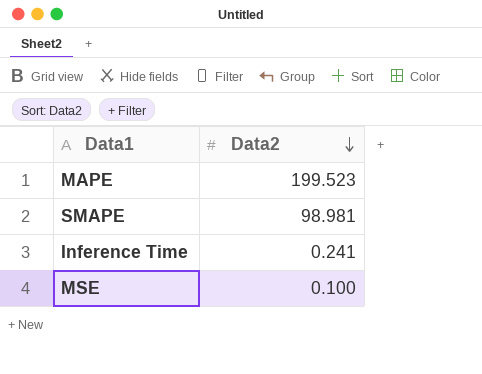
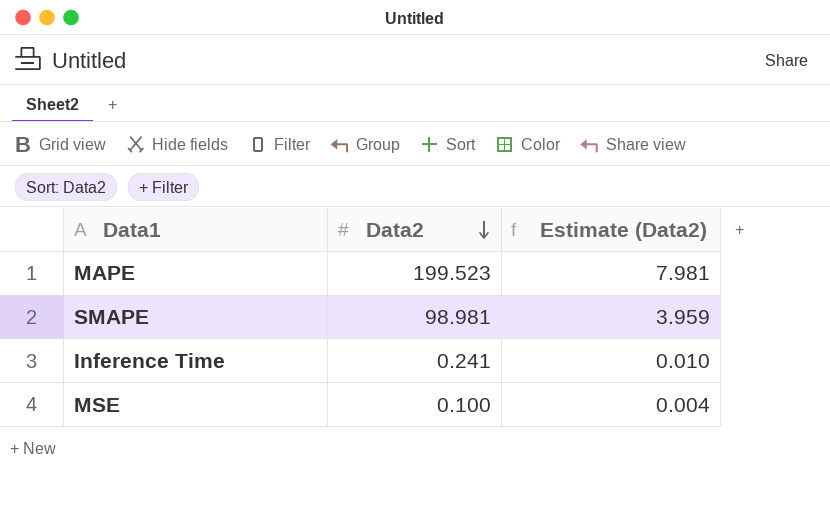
column Estimate (Data2) | formula: none -> [Data2] * 0.04

